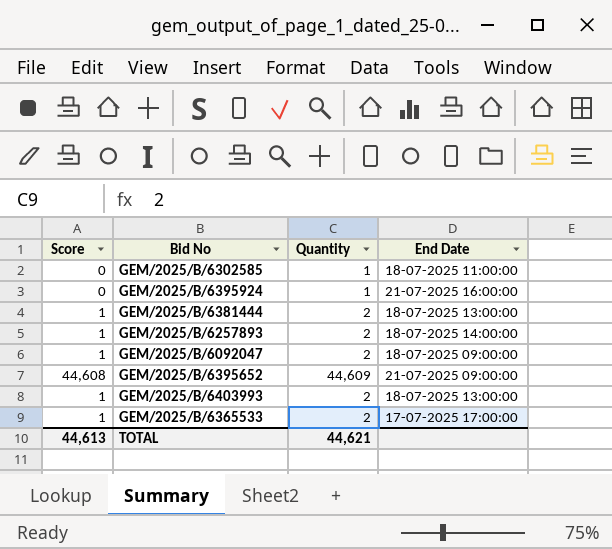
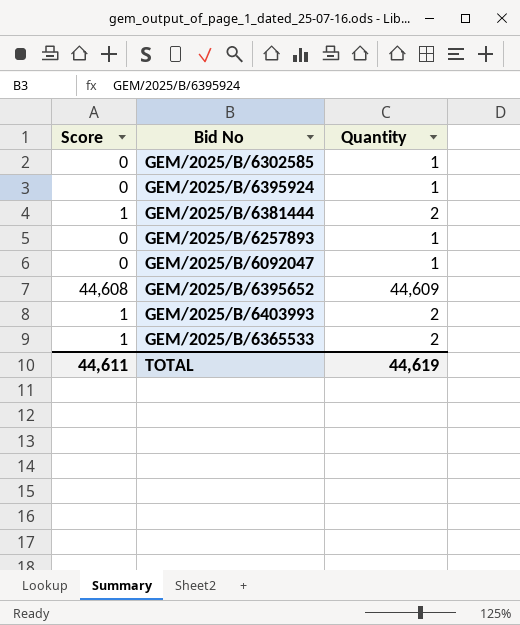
column End Date | position: 4 -> none
GEM/2025/B/6257893 | Score: 1 -> 0
GEM/2025/B/6257893 | Quantity: 2 -> 1
GEM/2025/B/6092047 | Score: 1 -> 0
GEM/2025/B/6092047 | Quantity: 2 -> 1
TOTAL | Score: 44,613 -> 44,611
TOTAL | Quantity: 44,621 -> 44,619

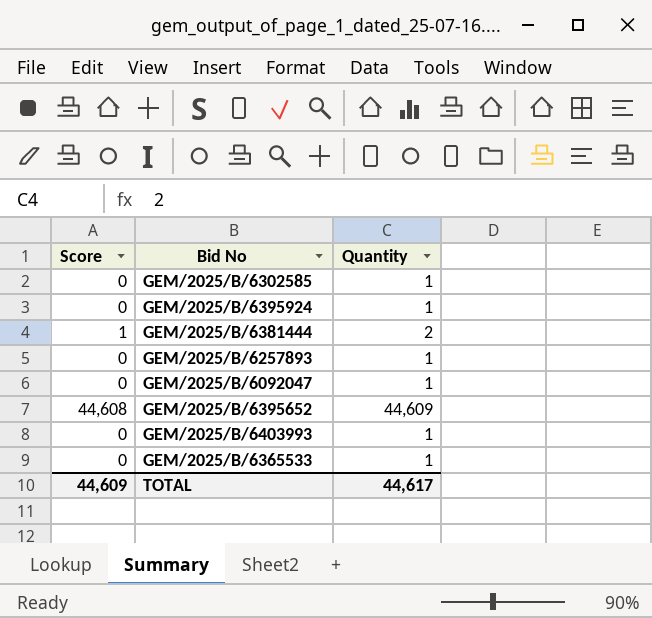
GEM/2025/B/6403993 | Score: 1 -> 0
GEM/2025/B/6403993 | Quantity: 2 -> 1
GEM/2025/B/6365533 | Score: 1 -> 0
GEM/2025/B/6365533 | Quantity: 2 -> 1
TOTAL | Score: 44,611 -> 44,609
TOTAL | Quantity: 44,619 -> 44,617

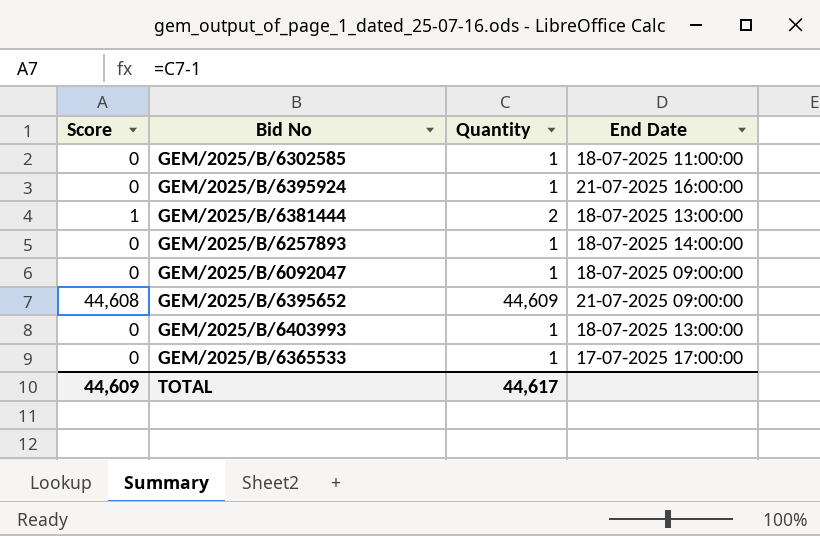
column End Date | position: none -> 4

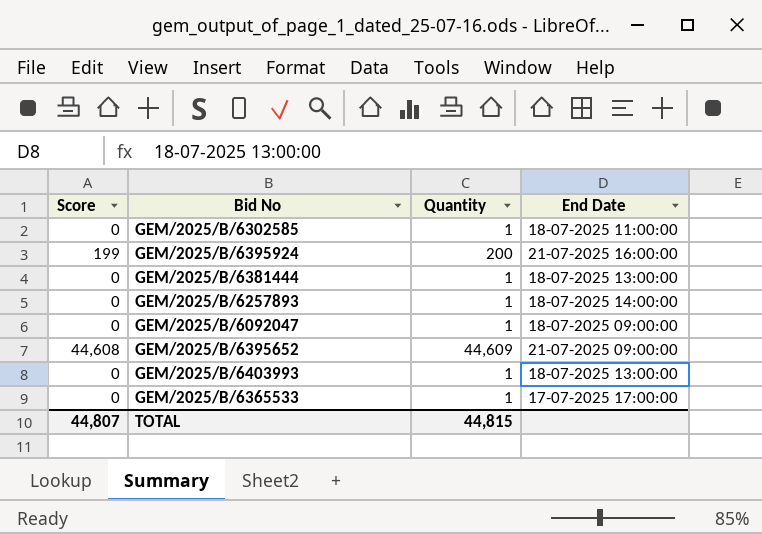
GEM/2025/B/6395924 | Score: 0 -> 199
GEM/2025/B/6395924 | Quantity: 1 -> 200
GEM/2025/B/6381444 | Score: 1 -> 0
GEM/2025/B/6381444 | Quantity: 2 -> 1
TOTAL | Score: 44,609 -> 44,807
TOTAL | Quantity: 44,617 -> 44,815

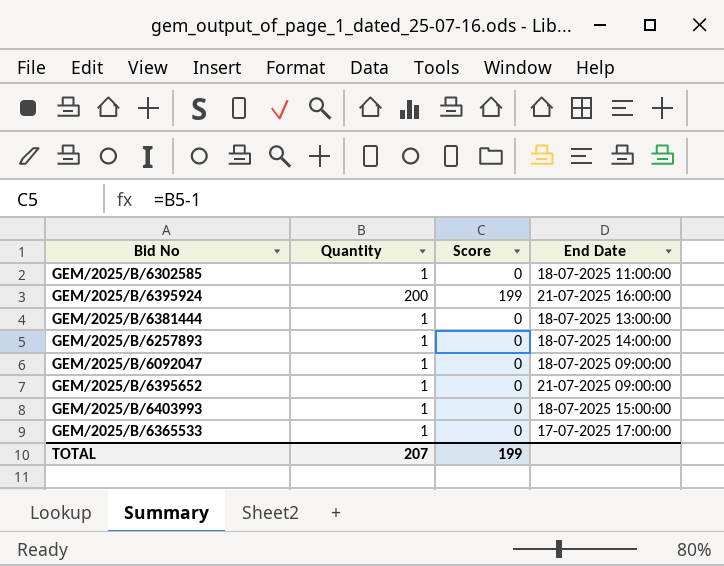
column Score | position: 1 -> 3
GEM/2025/B/6395652 | Quantity: 44,609 -> 1
GEM/2025/B/6395652 | Score: 44,608 -> 0
GEM/2025/B/6403993 | End Date: 18-07-2025 13:00:00 -> 18-07-2025 15:00:00
TOTAL | Quantity: 44,815 -> 207
TOTAL | Score: 44,807 -> 199

